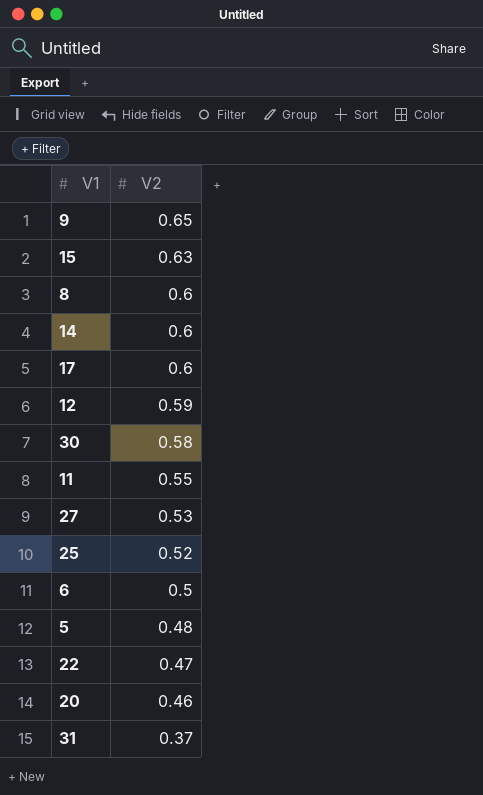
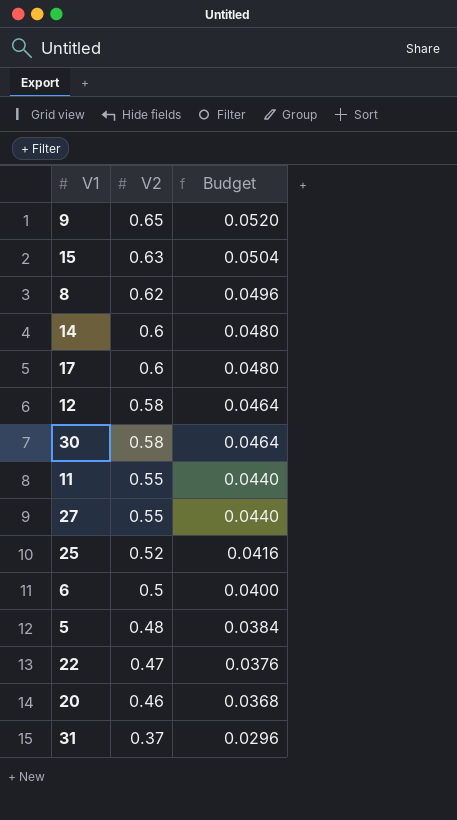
column Budget | formula: none -> [V2] * 0.08
8 | V2: 0.6 -> 0.62
12 | V2: 0.59 -> 0.58
27 | V2: 0.53 -> 0.55

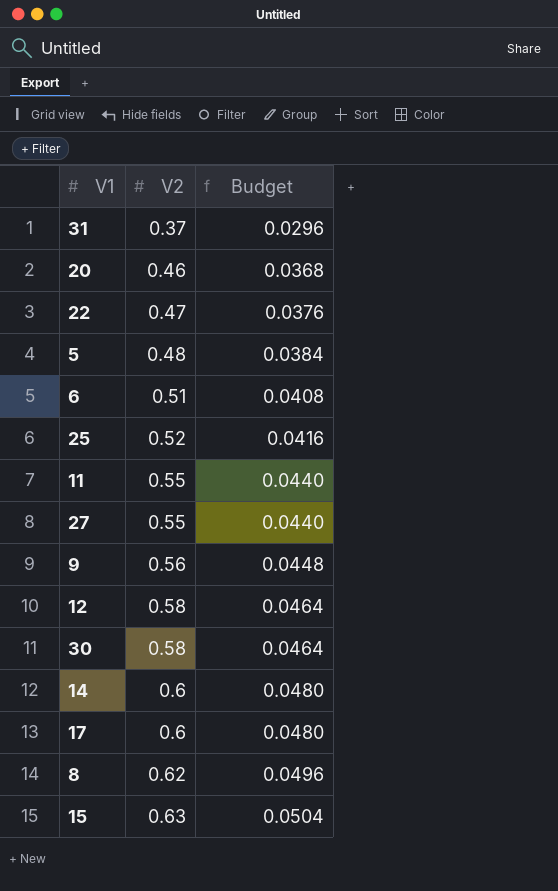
row order: V2 descending -> V2 ascending
6 | V2: 0.5 -> 0.51
6 | Budget: 0.0400 -> 0.0408
9 | V2: 0.65 -> 0.56
9 | Budget: 0.0520 -> 0.0448

